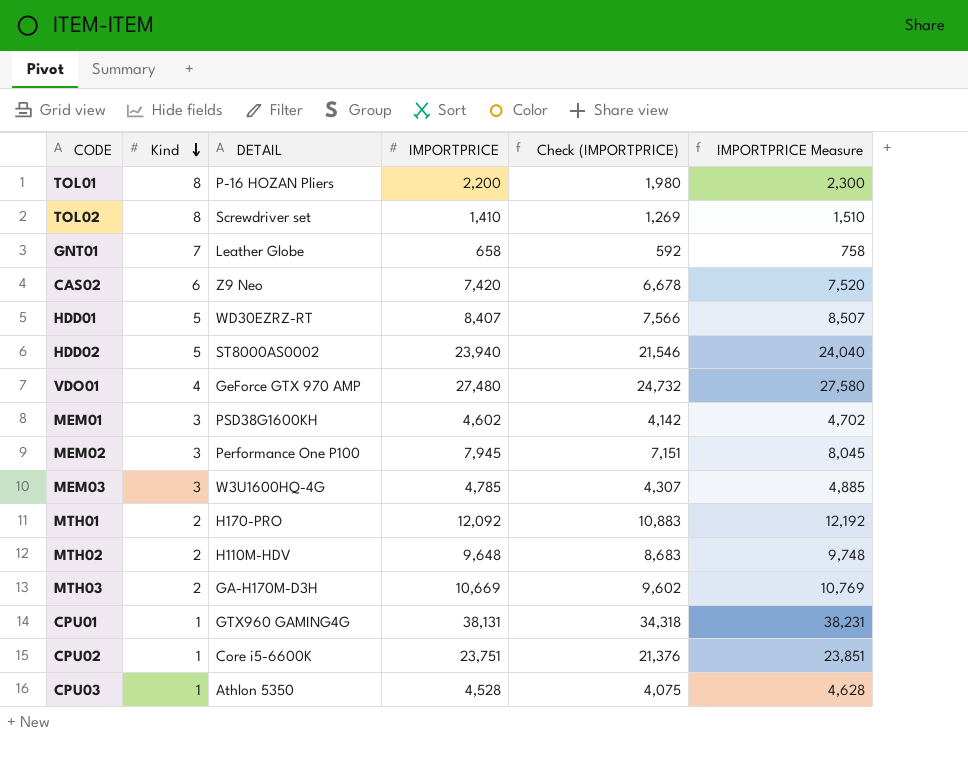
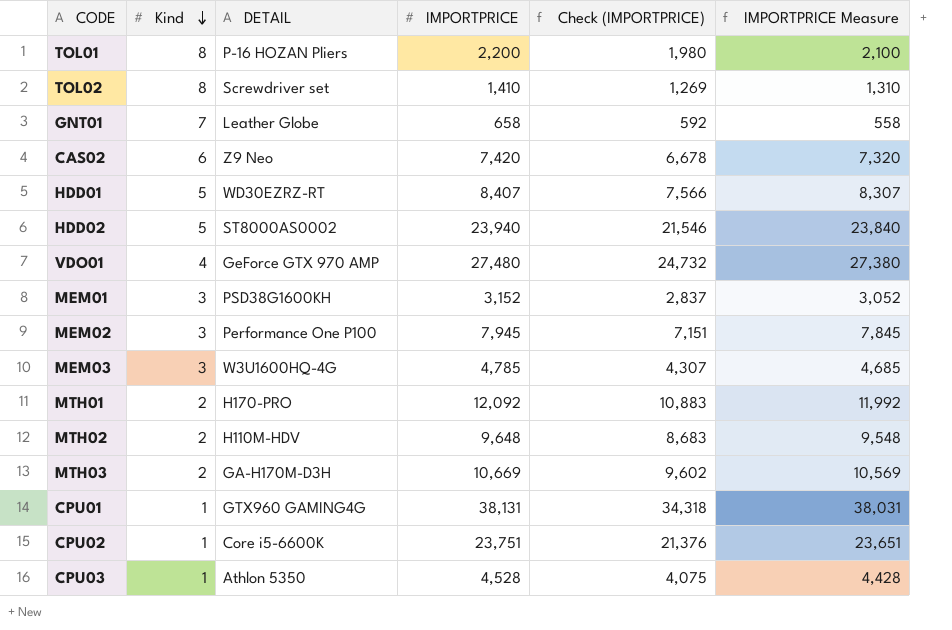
column IMPORTPRICE Measure | formula: [IMPORTPRICE] + 100 -> [IMPORTPRICE] - 100
MEM01 | IMPORTPRICE: 4,602 -> 3,152
MEM01 | Check (IMPORTPRICE): 4,142 -> 2,837

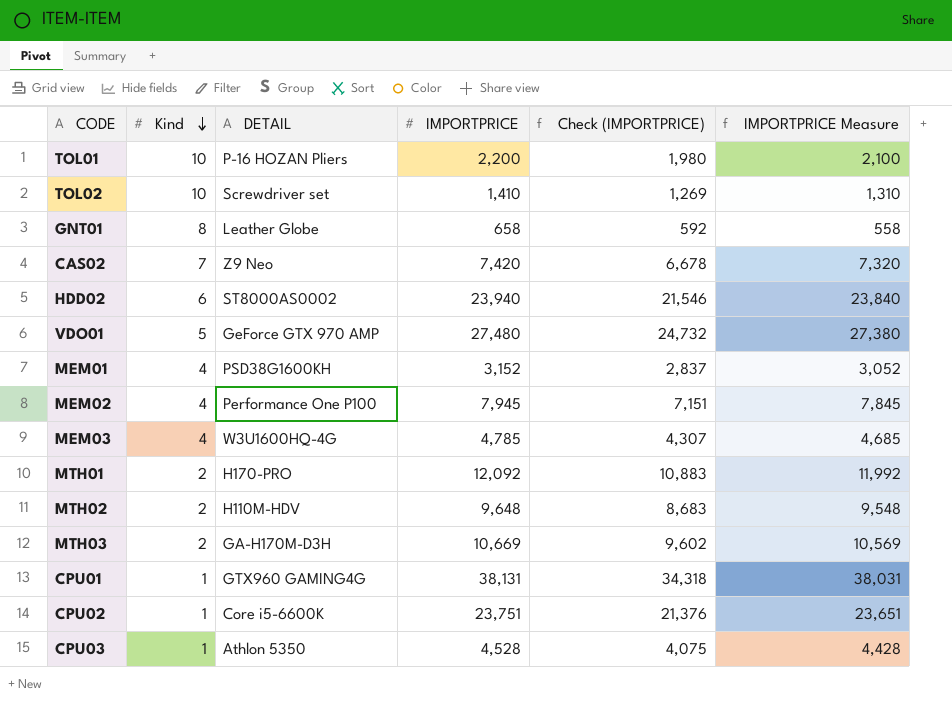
row HDD01: 5 | WD30EZRZ-RT | 8,407 | 7,566 | 8,307 -> none
TOL01 | Kind: 8 -> 10
TOL02 | Kind: 8 -> 10
GNT01 | Kind: 7 -> 8
CAS02 | Kind: 6 -> 7
HDD02 | Kind: 5 -> 6
VDO01 | Kind: 4 -> 5
MEM01 | Kind: 3 -> 4
MEM02 | Kind: 3 -> 4
MEM03 | Kind: 3 -> 4

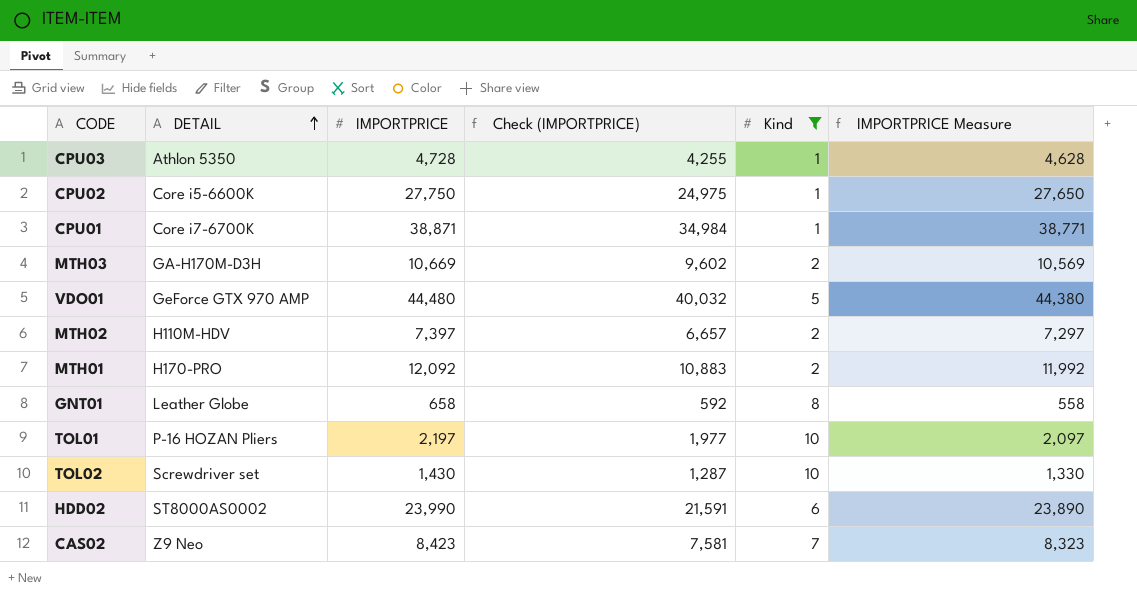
filter: none -> Kind != 4
row order: Kind descending -> DETAIL ascending
column Kind | position: 2 -> 5
CPU03 | IMPORTPRICE: 4,528 -> 4,728
CPU03 | Check (IMPORTPRICE): 4,075 -> 4,255
CPU03 | IMPORTPRICE Measure: 4,428 -> 4,628
CPU02 | IMPORTPRICE: 23,751 -> 27,750
CPU02 | Check (IMPORTPRICE): 21,376 -> 24,975
CPU02 | IMPORTPRICE Measure: 23,651 -> 27,650
CPU01 | DETAIL: GTX960 GAMING4G -> Core i7-6700K
CPU01 | IMPORTPRICE: 38,131 -> 38,871
CPU01 | Check (IMPORTPRICE): 34,318 -> 34,984
CPU01 | IMPORTPRICE Measure: 38,031 -> 38,771
VDO01 | IMPORTPRICE: 27,480 -> 44,480
VDO01 | Check (IMPORTPRICE): 24,732 -> 40,032
VDO01 | IMPORTPRICE Measure: 27,380 -> 44,380
MTH02 | IMPORTPRICE: 9,648 -> 7,397
MTH02 | Check (IMPORTPRICE): 8,683 -> 6,657
MTH02 | IMPORTPRICE Measure: 9,548 -> 7,297
TOL01 | IMPORTPRICE: 2,200 -> 2,197
TOL01 | Check (IMPORTPRICE): 1,980 -> 1,977
TOL01 | IMPORTPRICE Measure: 2,100 -> 2,097
TOL02 | IMPORTPRICE: 1,410 -> 1,430
TOL02 | Check (IMPORTPRICE): 1,269 -> 1,287
TOL02 | IMPORTPRICE Measure: 1,310 -> 1,330
HDD02 | IMPORTPRICE: 23,940 -> 23,990
HDD02 | Check (IMPORTPRICE): 21,546 -> 21,591
HDD02 | IMPORTPRICE Measure: 23,840 -> 23,890
CAS02 | IMPORTPRICE: 7,420 -> 8,423
CAS02 | Check (IMPORTPRICE): 6,678 -> 7,581
CAS02 | IMPORTPRICE Measure: 7,320 -> 8,323

